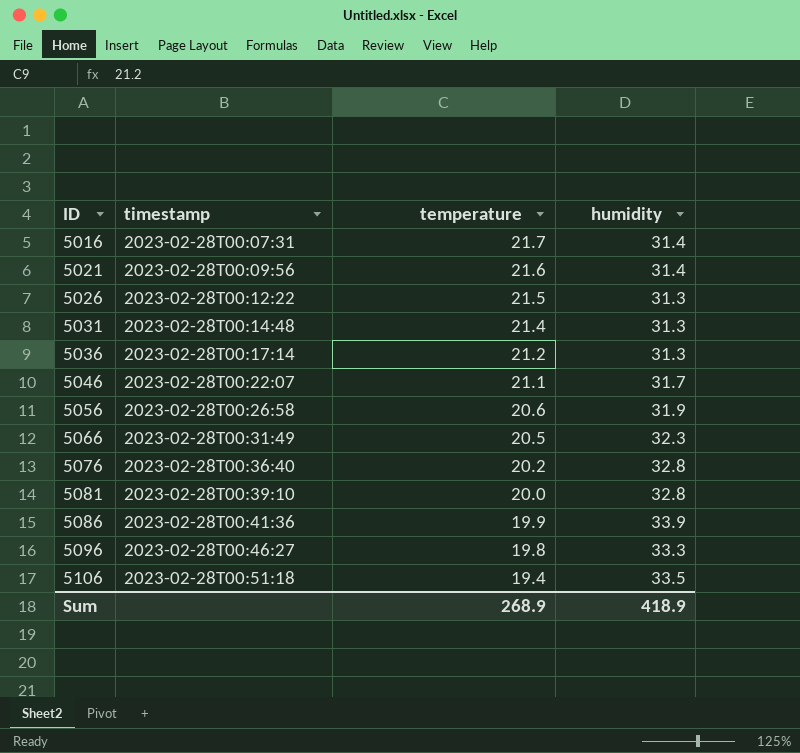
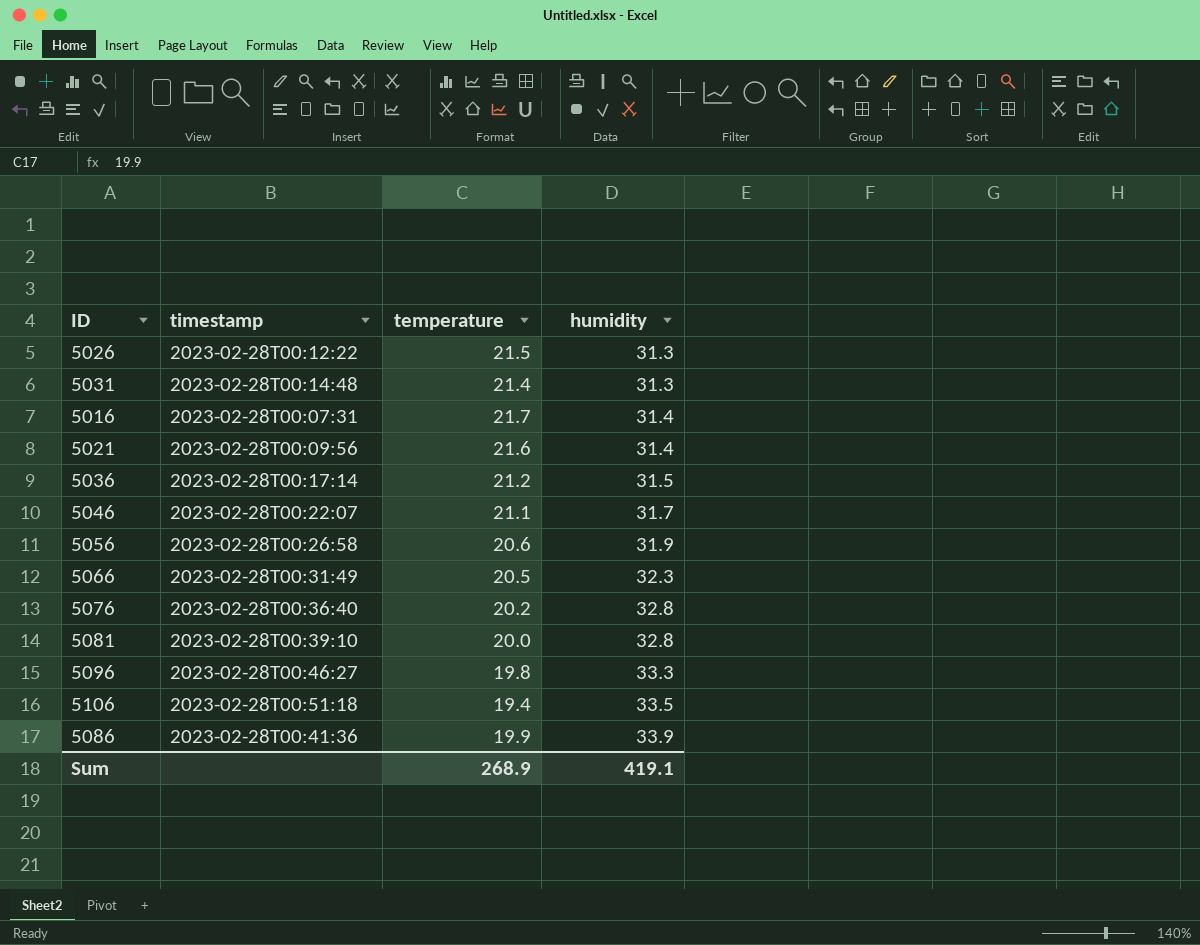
row order: ID ascending -> humidity ascending
5036 | humidity: 31.3 -> 31.5
Sum | humidity: 418.9 -> 419.1

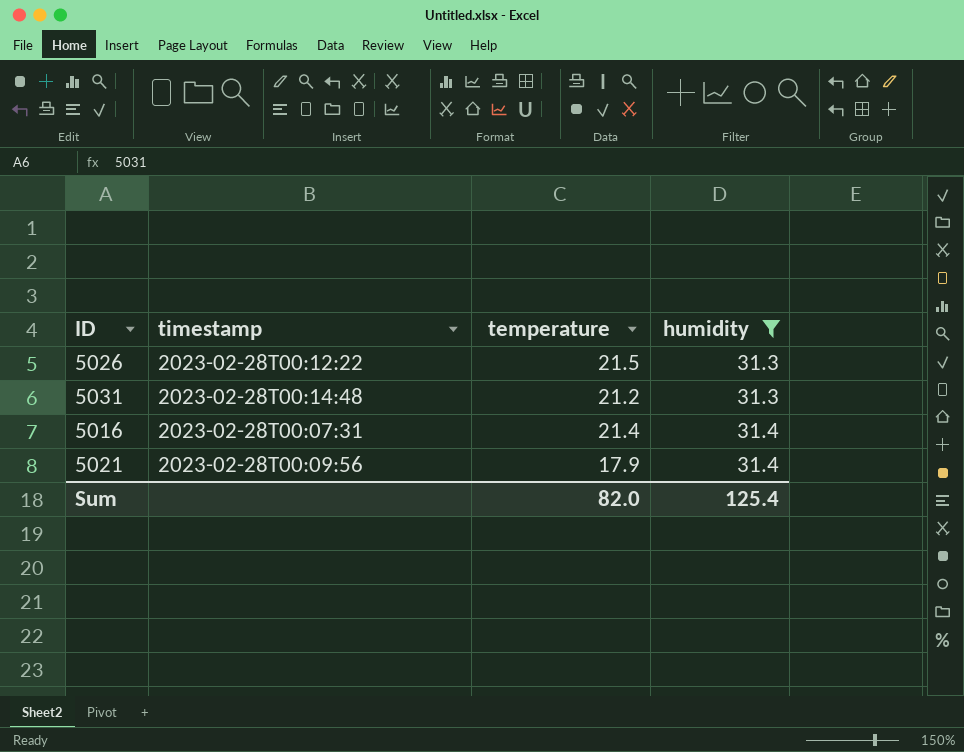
filter: none -> humidity <= 31.4
5031 | temperature: 21.4 -> 21.2
5016 | temperature: 21.7 -> 21.4
5021 | temperature: 21.6 -> 17.9
Sum | temperature: 268.9 -> 82.0
Sum | humidity: 419.1 -> 125.4

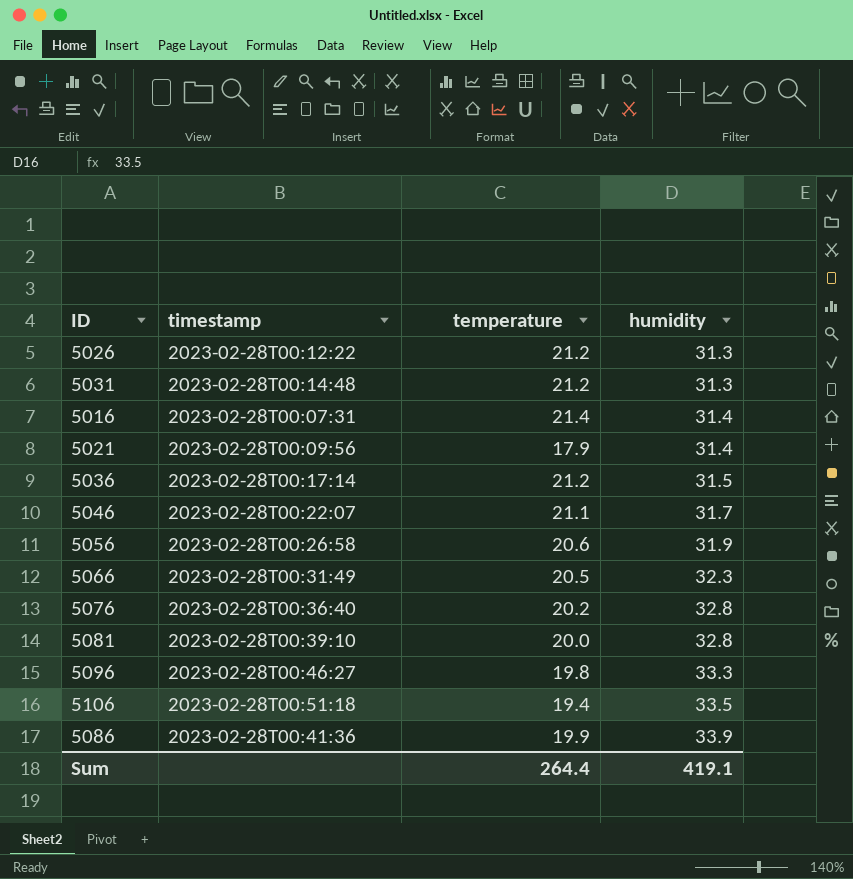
filter: humidity <= 31.4 -> none
5026 | temperature: 21.5 -> 21.2
Sum | temperature: 82.0 -> 264.4
Sum | humidity: 125.4 -> 419.1

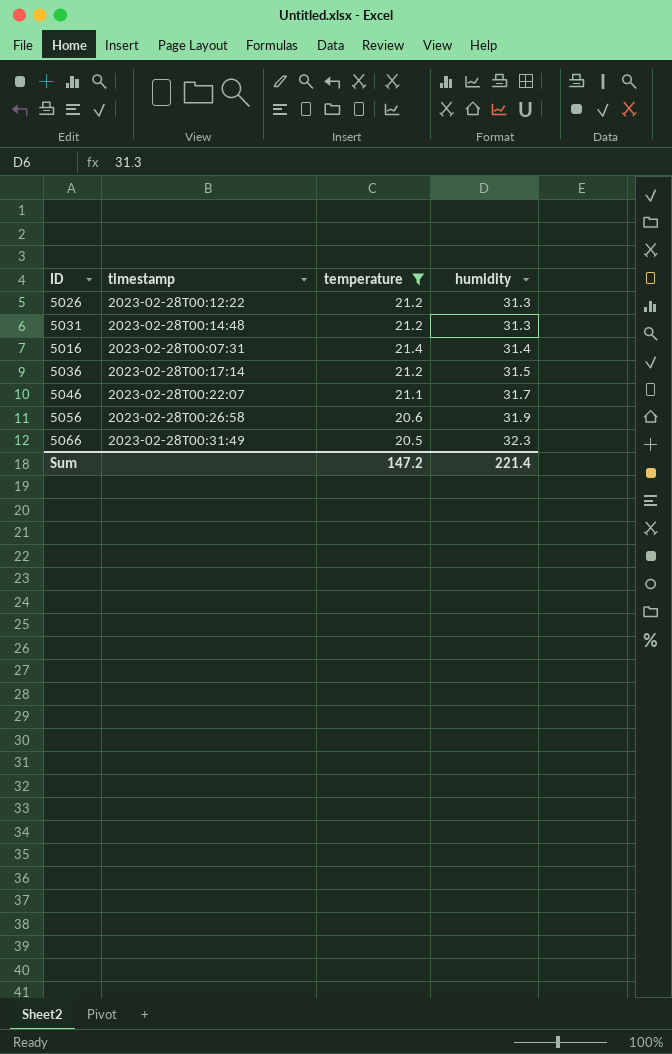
filter: none -> temperature >= 20.5
Sum | temperature: 264.4 -> 147.2
Sum | humidity: 419.1 -> 221.4

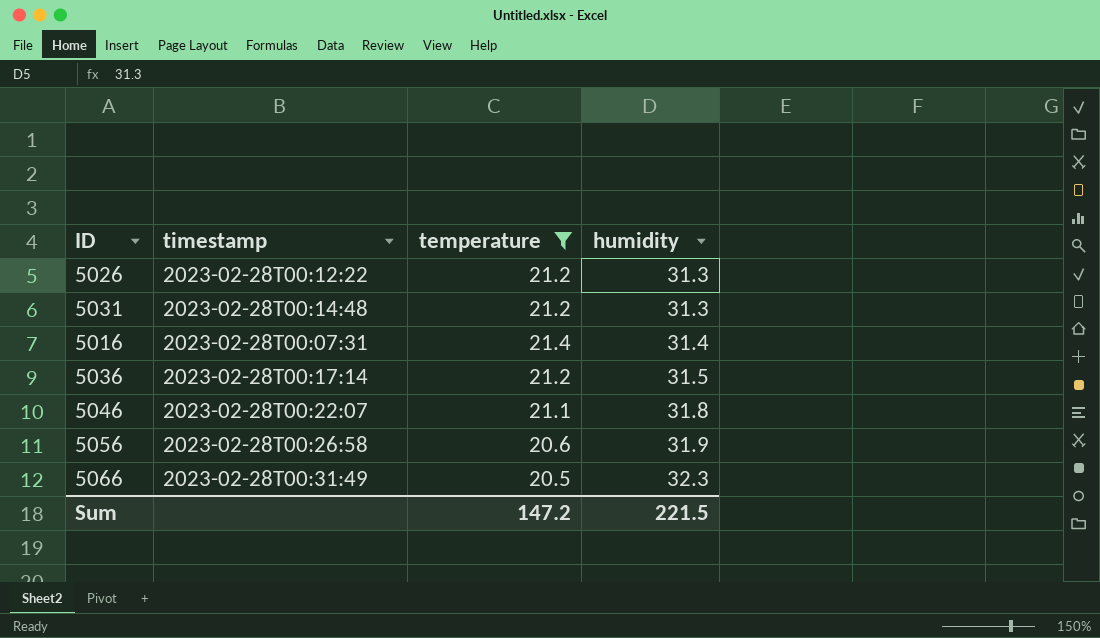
5046 | humidity: 31.7 -> 31.8
Sum | humidity: 221.4 -> 221.5

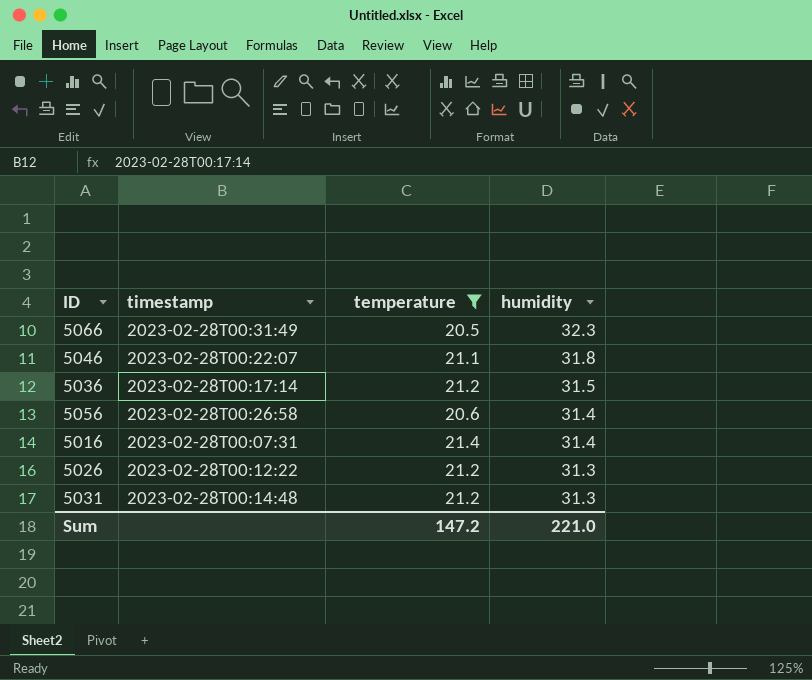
row order: humidity ascending -> humidity descending
5056 | humidity: 31.9 -> 31.4
Sum | humidity: 221.5 -> 221.0

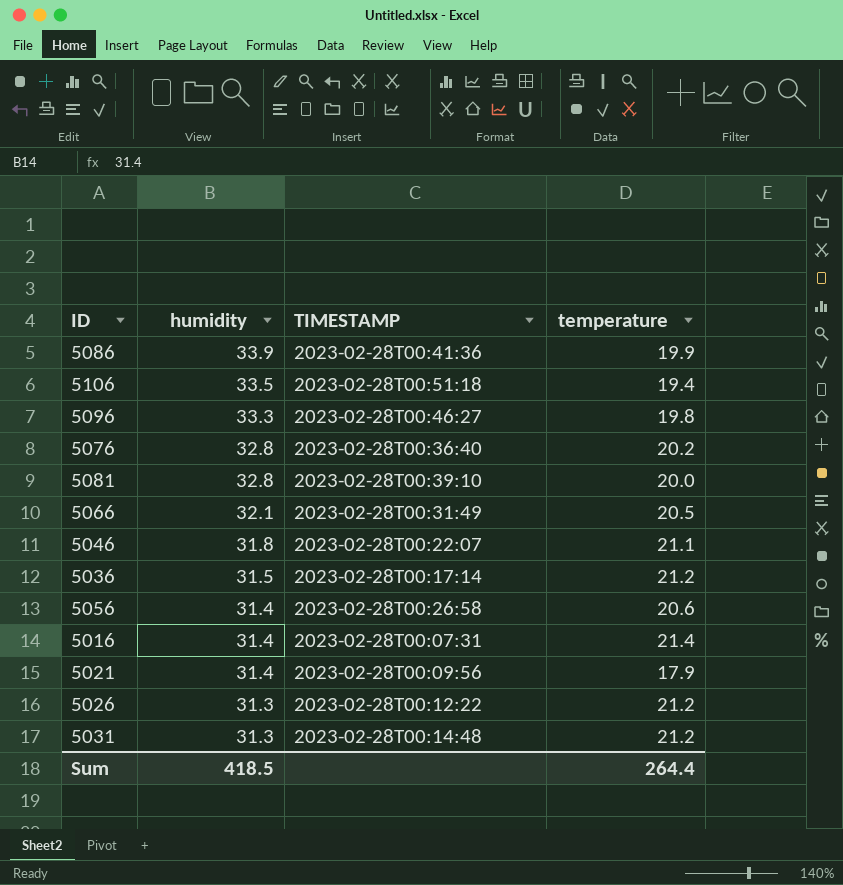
filter: temperature >= 20.5 -> none
column humidity | position: 4 -> 2
column name: timestamp -> TIMESTAMP
5066 | humidity: 32.3 -> 32.1
Sum | humidity: 221.0 -> 418.5
Sum | temperature: 147.2 -> 264.4

